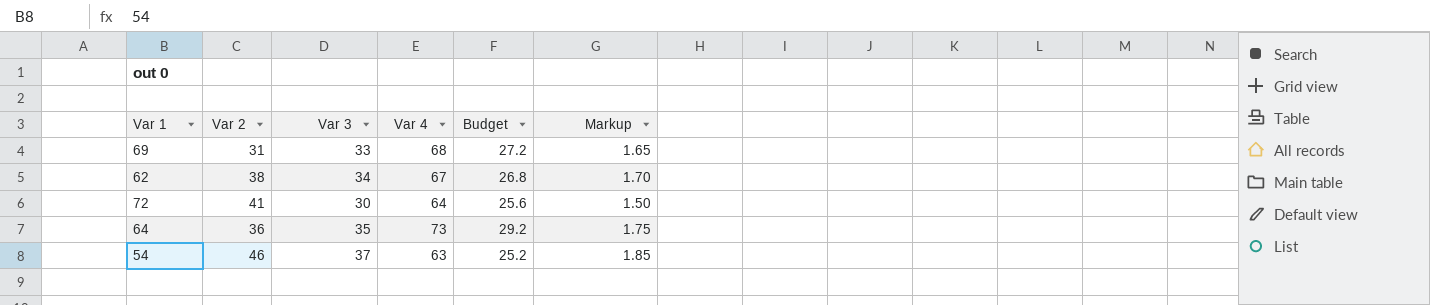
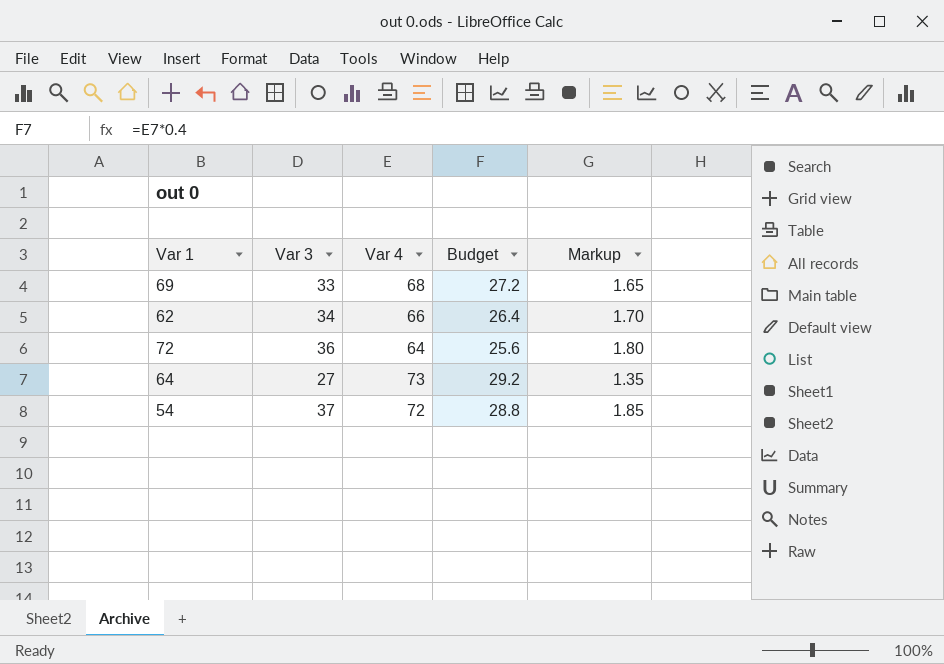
column Var 2 | position: 2 -> none
62 | Var 4: 67 -> 66
62 | Budget: 26.8 -> 26.4
72 | Var 3: 30 -> 36
72 | Markup: 1.50 -> 1.80
64 | Var 3: 35 -> 27
64 | Markup: 1.75 -> 1.35
54 | Var 4: 63 -> 72
54 | Budget: 25.2 -> 28.8

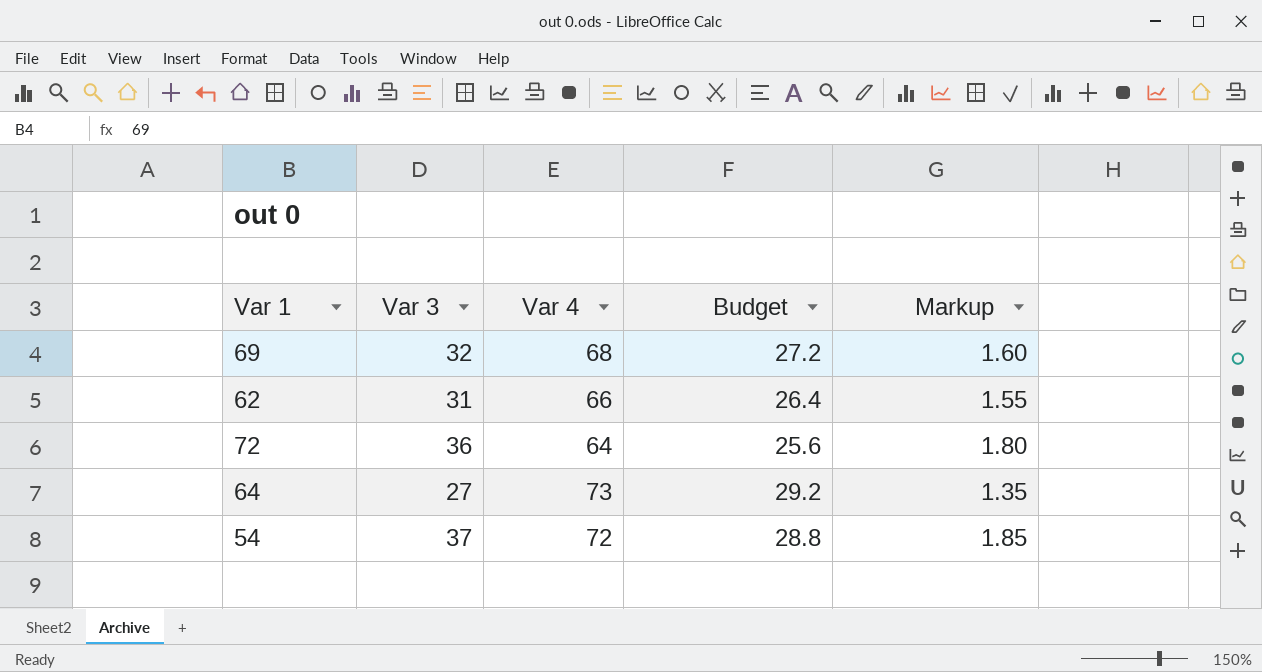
69 | Var 3: 33 -> 32
69 | Markup: 1.65 -> 1.60
62 | Var 3: 34 -> 31
62 | Markup: 1.70 -> 1.55

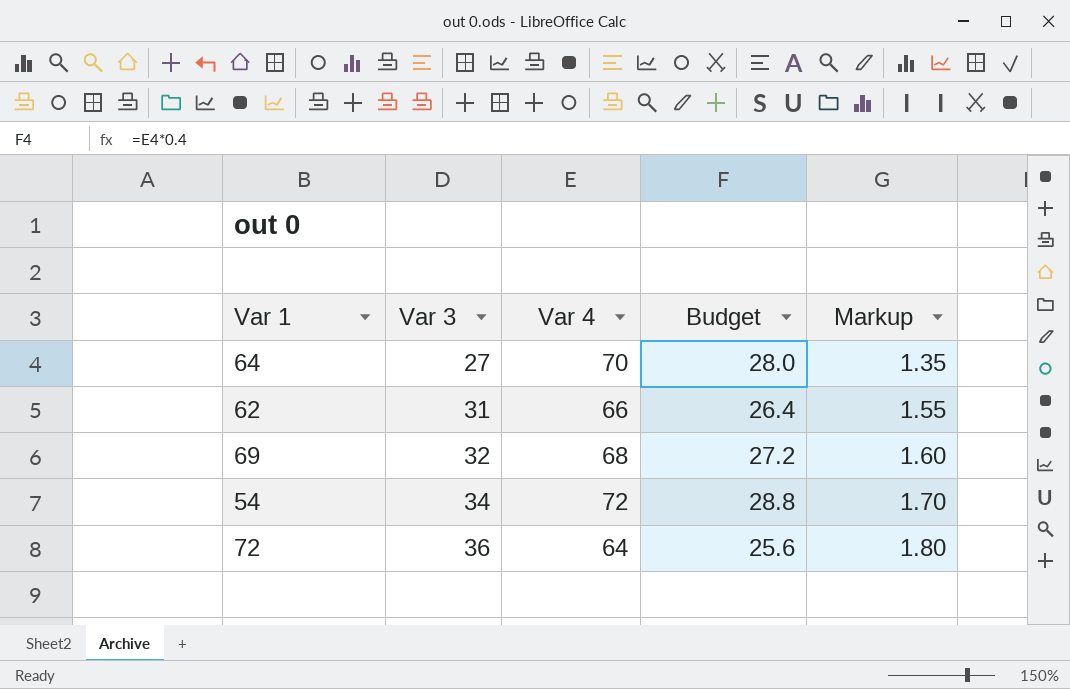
row order: none -> Var 3 ascending
64 | Var 4: 73 -> 70
64 | Budget: 29.2 -> 28.0
54 | Var 3: 37 -> 34
54 | Markup: 1.85 -> 1.70

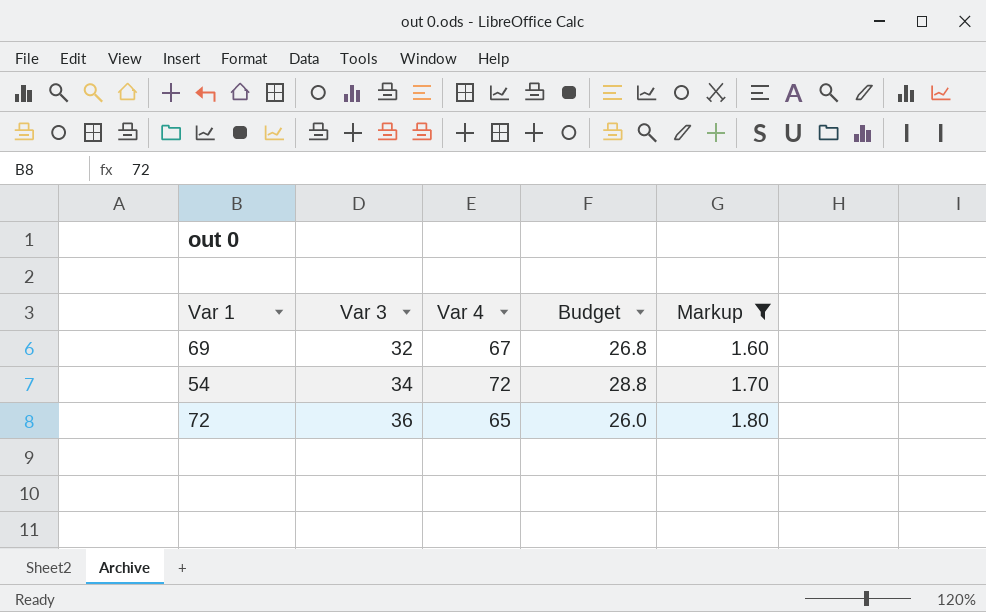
filter: none -> Markup >= 1.60
69 | Var 4: 68 -> 67
69 | Budget: 27.2 -> 26.8
72 | Var 4: 64 -> 65
72 | Budget: 25.6 -> 26.0

